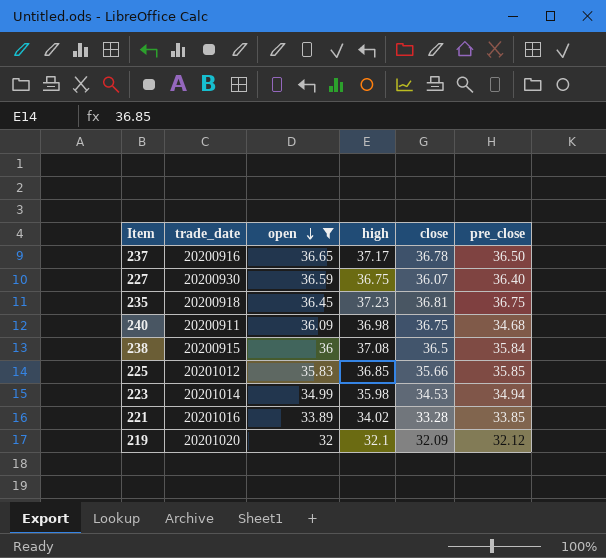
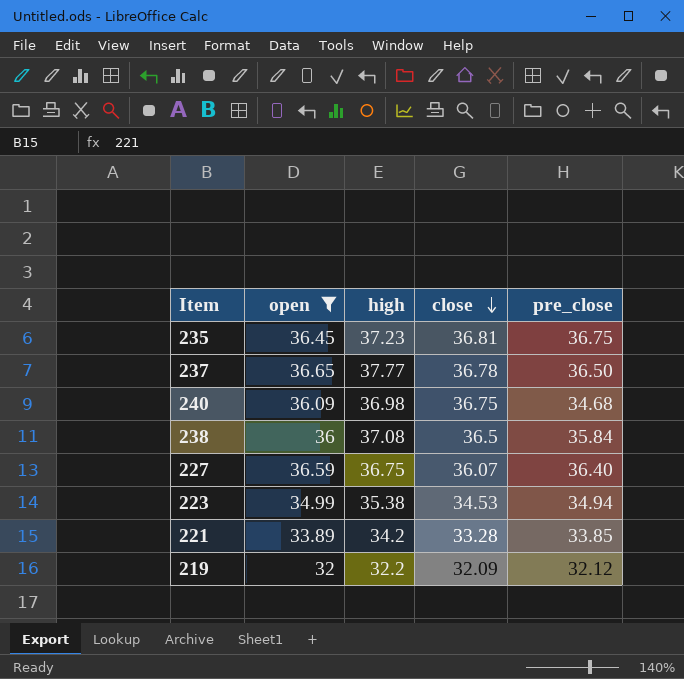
row order: open descending -> close descending
column trade_date | position: 2 -> none
row 225: 20201012 | 35.83 | 36.85 | 35.66 | 35.85 -> none
237 | high: 37.17 -> 37.77
223 | high: 35.98 -> 35.38
221 | high: 34.02 -> 34.2
219 | high: 32.1 -> 32.2

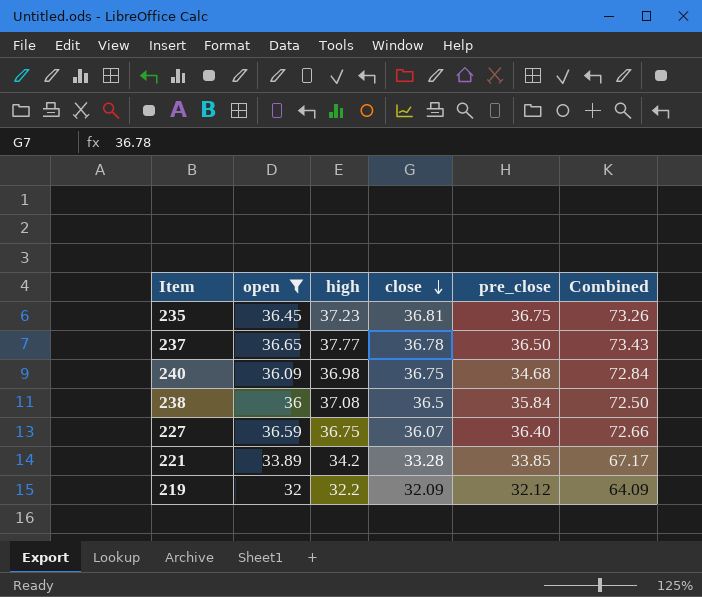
column Combined | formula: none -> [open] + [close]
row 223: 34.99 | 35.38 | 34.53 | 34.94 -> none

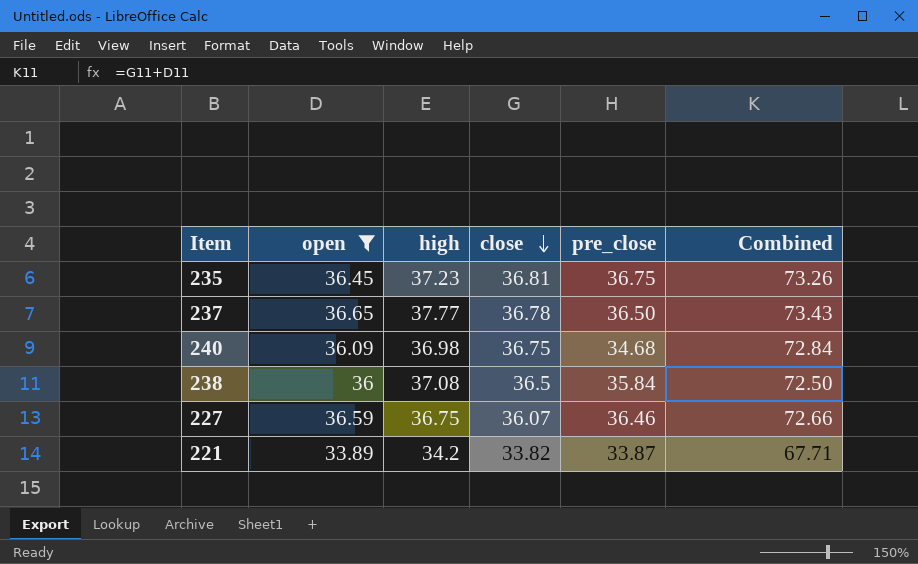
row 219: 32 | 32.2 | 32.09 | 32.12 | 64.09 -> none
227 | pre_close: 36.40 -> 36.46
221 | close: 33.28 -> 33.82
221 | pre_close: 33.85 -> 33.87
221 | Combined: 67.17 -> 67.71

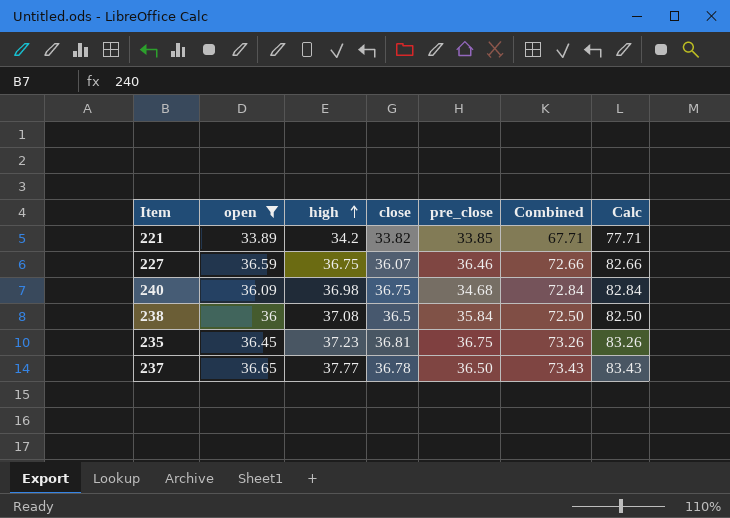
row order: close descending -> high ascending
column Calc | formula: none -> [Combined] + 10
221 | pre_close: 33.87 -> 33.85

